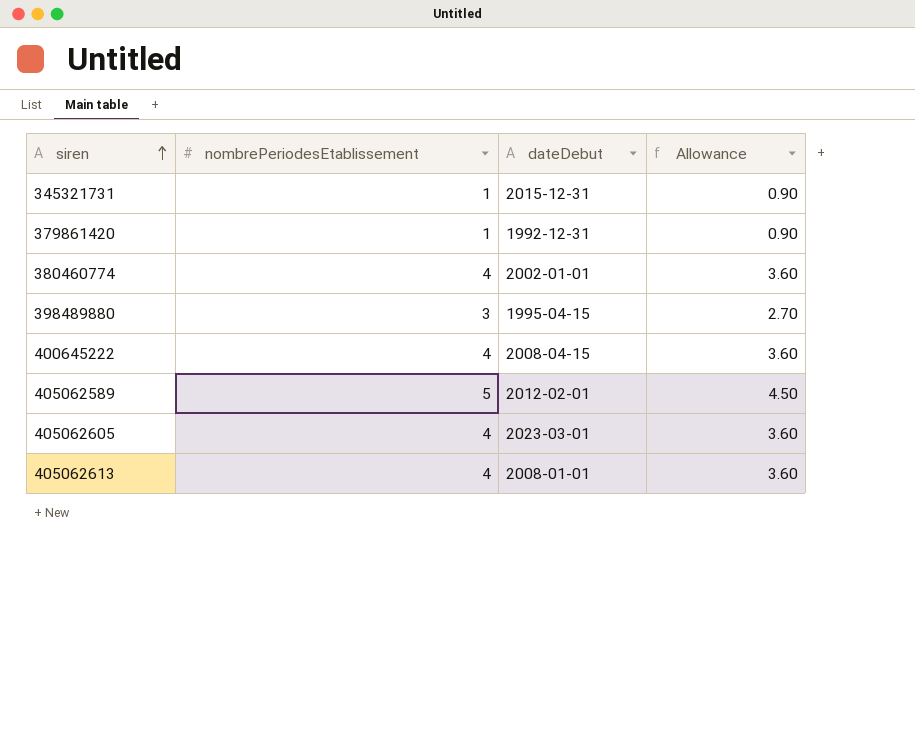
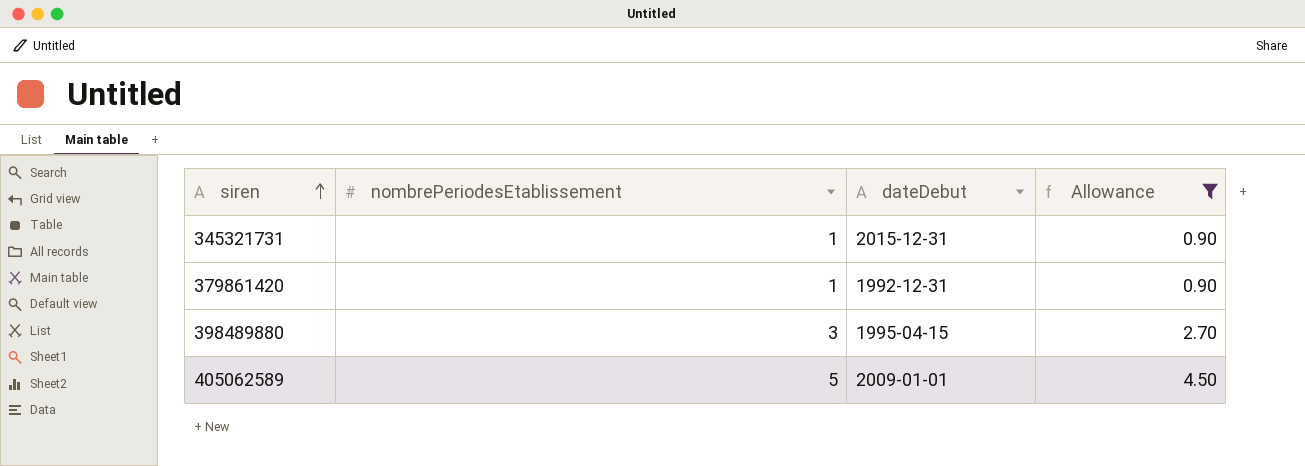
filter: none -> Allowance != 3.60
405062589 | dateDebut: 2012-02-01 -> 2009-01-01

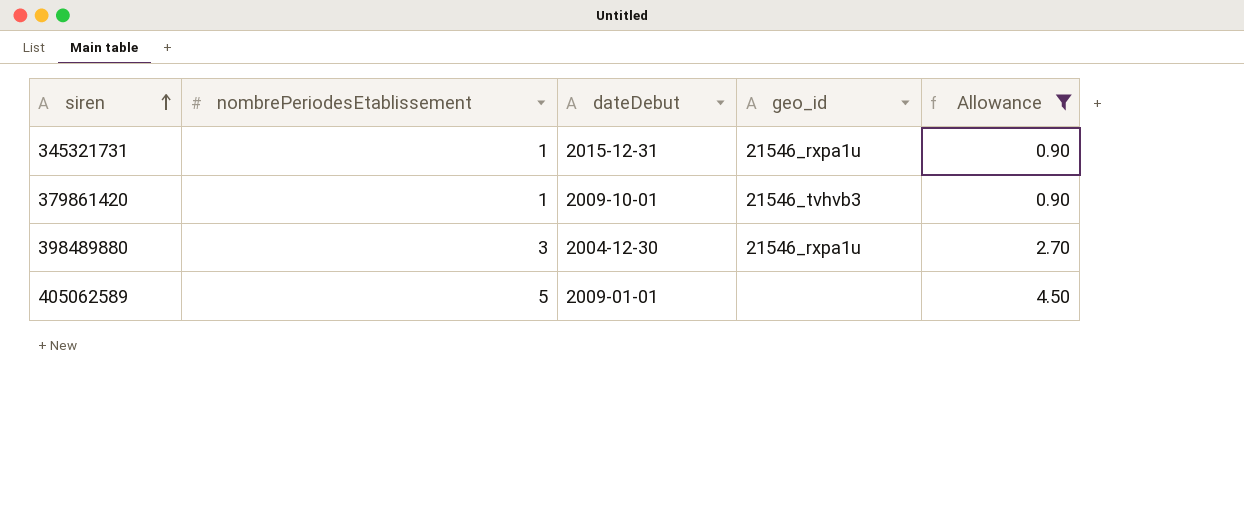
column geo_id | position: none -> 4
379861420 | dateDebut: 1992-12-31 -> 2009-10-01
398489880 | dateDebut: 1995-04-15 -> 2004-12-30

